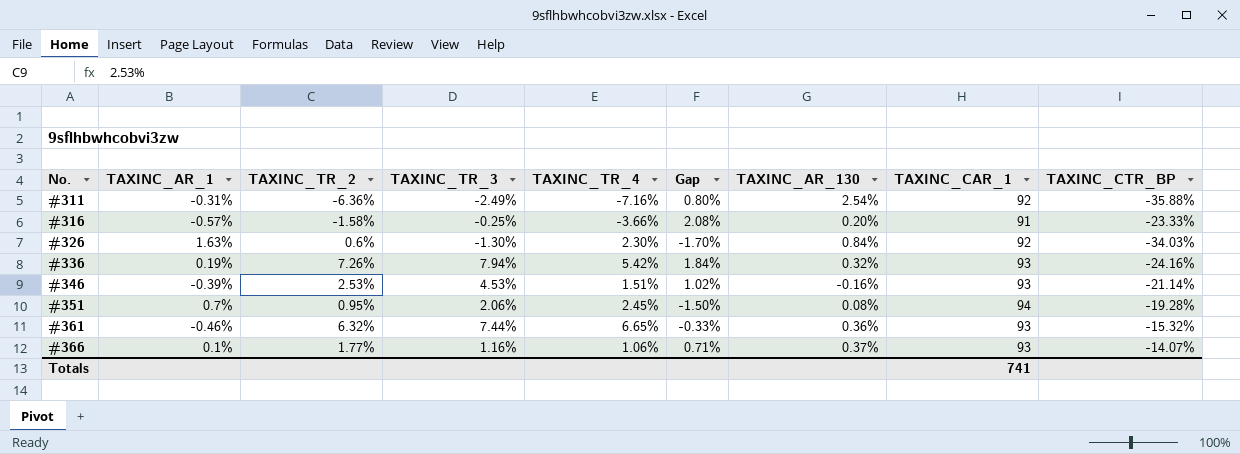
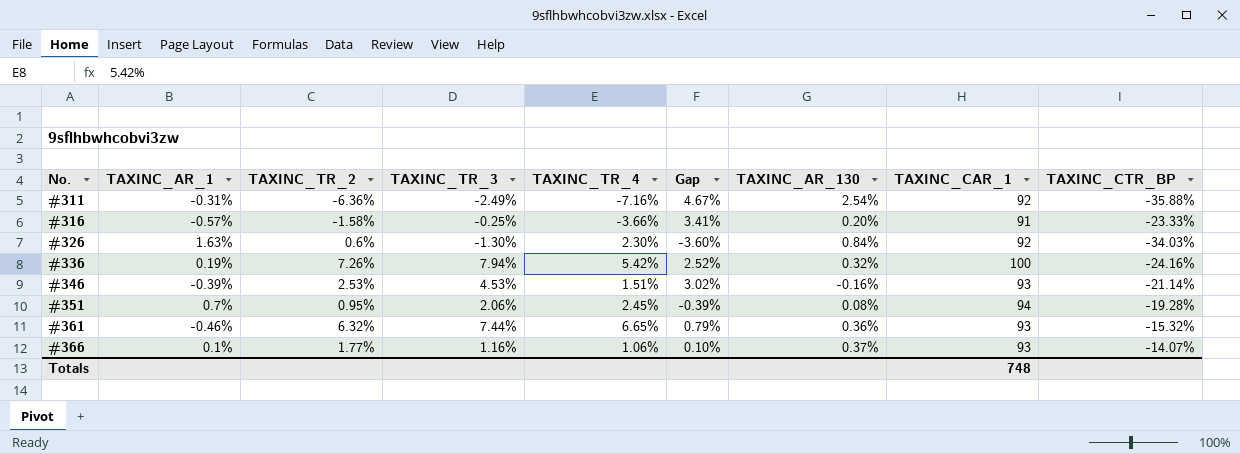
column Gap | formula: [TAXINC_TR_2] - [TAXINC_TR_4] -> [TAXINC_TR_3] - [TAXINC_TR_4]
#336 | TAXINC_CAR_1: 93 -> 100
Totals | TAXINC_CAR_1: 741 -> 748

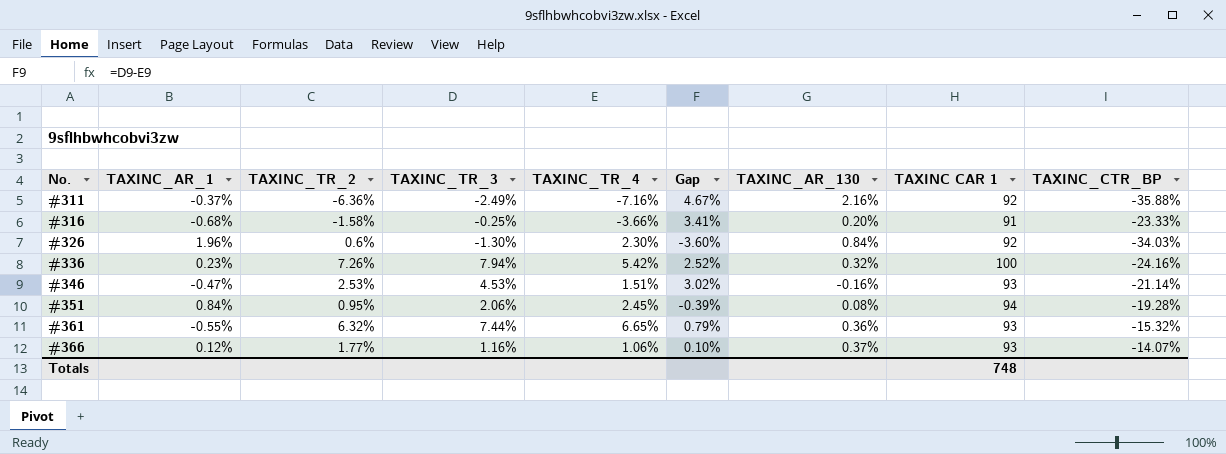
column name: TAXINC_CAR_1 -> TAXINC CAR 1
#311 | TAXINC_AR_1: -0.31% -> -0.37%
#311 | TAXINC_AR_130: 2.54% -> 2.16%
#316 | TAXINC_AR_1: -0.57% -> -0.68%
#326 | TAXINC_AR_1: 1.63% -> 1.96%
#336 | TAXINC_AR_1: 0.19% -> 0.23%
#346 | TAXINC_AR_1: -0.39% -> -0.47%
#351 | TAXINC_AR_1: 0.7% -> 0.84%
#361 | TAXINC_AR_1: -0.46% -> -0.55%
#366 | TAXINC_AR_1: 0.1% -> 0.12%

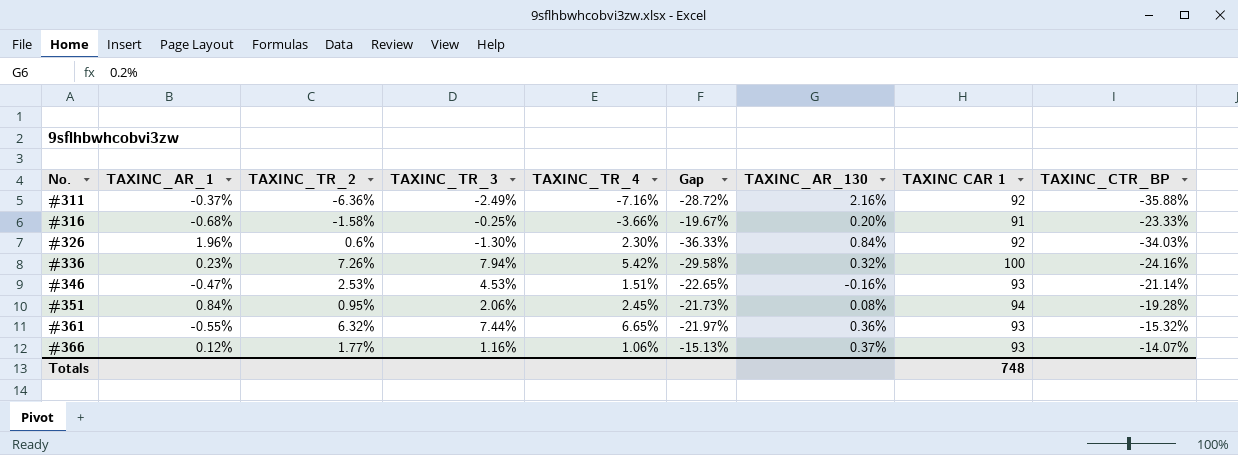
column Gap | formula: [TAXINC_TR_3] - [TAXINC_TR_4] -> [TAXINC_CTR_BP] - [TAXINC_TR_4]

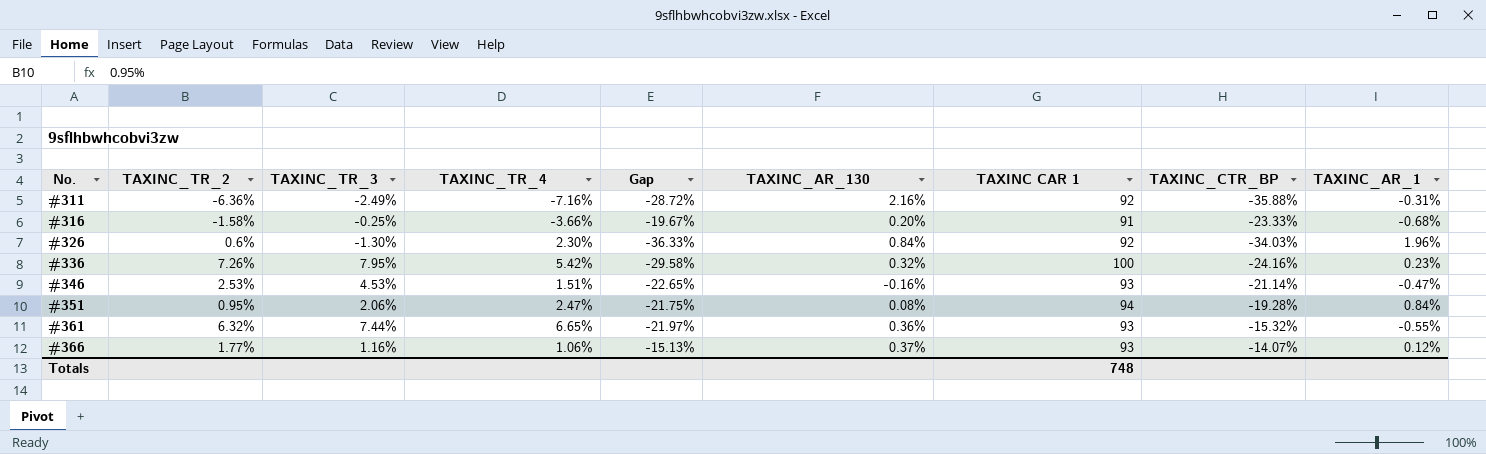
column TAXINC_AR_1 | position: 2 -> 9
#311 | TAXINC_AR_1: -0.37% -> -0.31%
#336 | TAXINC_TR_3: 7.94% -> 7.95%
#351 | TAXINC_TR_4: 2.45% -> 2.47%
#351 | Gap: -21.73% -> -21.75%

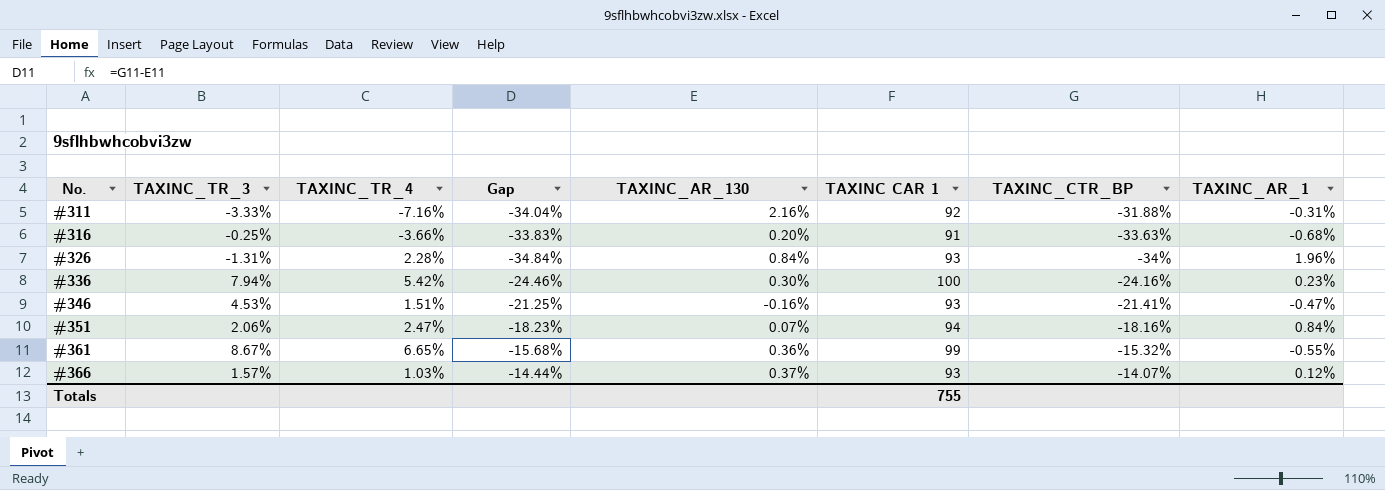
column TAXINC_TR_2 | position: 2 -> none
column Gap | formula: [TAXINC_CTR_BP] - [TAXINC_TR_4] -> [TAXINC_CTR_BP] - [TAXINC_AR_130]
#311 | TAXINC_TR_3: -2.49% -> -3.33%
#311 | TAXINC_CTR_BP: -35.88% -> -31.88%
#316 | TAXINC_CTR_BP: -23.33% -> -33.63%
#326 | TAXINC_TR_3: -1.30% -> -1.31%
#326 | TAXINC_TR_4: 2.30% -> 2.28%
#326 | TAXINC CAR 1: 92 -> 93
#326 | TAXINC_CTR_BP: -34.03% -> -34%
#336 | TAXINC_TR_3: 7.95% -> 7.94%
#336 | TAXINC_AR_130: 0.32% -> 0.30%
#346 | TAXINC_CTR_BP: -21.14% -> -21.41%
#351 | TAXINC_AR_130: 0.08% -> 0.07%
#351 | TAXINC_CTR_BP: -19.28% -> -18.16%
#361 | TAXINC_TR_3: 7.44% -> 8.67%
#361 | TAXINC CAR 1: 93 -> 99
#366 | TAXINC_TR_3: 1.16% -> 1.57%
#366 | TAXINC_TR_4: 1.06% -> 1.03%
Totals | TAXINC CAR 1: 748 -> 755

